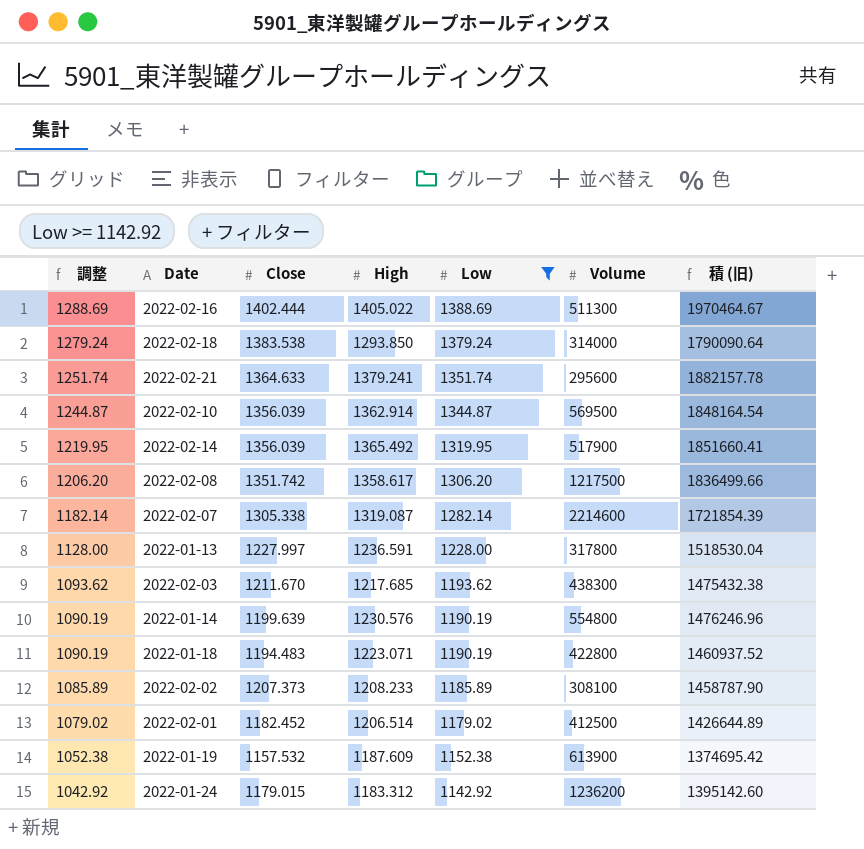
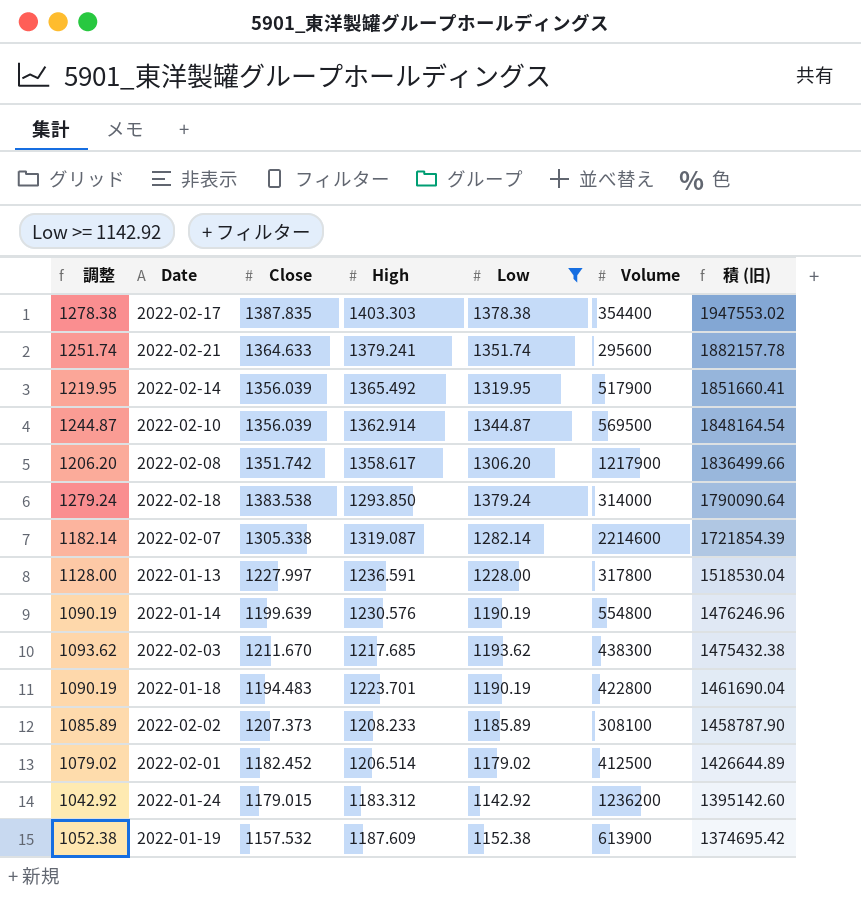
row order: 調整 descending -> 積 (旧) descending
row 2022-02-16: 1288.69 | 1402.444 | 1405.022 | 1388.69 | 511300 | 1970464.67 -> none
row 2022-02-17: none -> 1278.38 | 1387.835 | 1403.303 | 1378.38 | 354400 | 1947553.02
2022-02-08 | Volume: 1217500 -> 1217900
2022-01-18 | High: 1223.071 -> 1223.701
2022-01-18 | 積 (旧): 1460937.52 -> 1461690.04

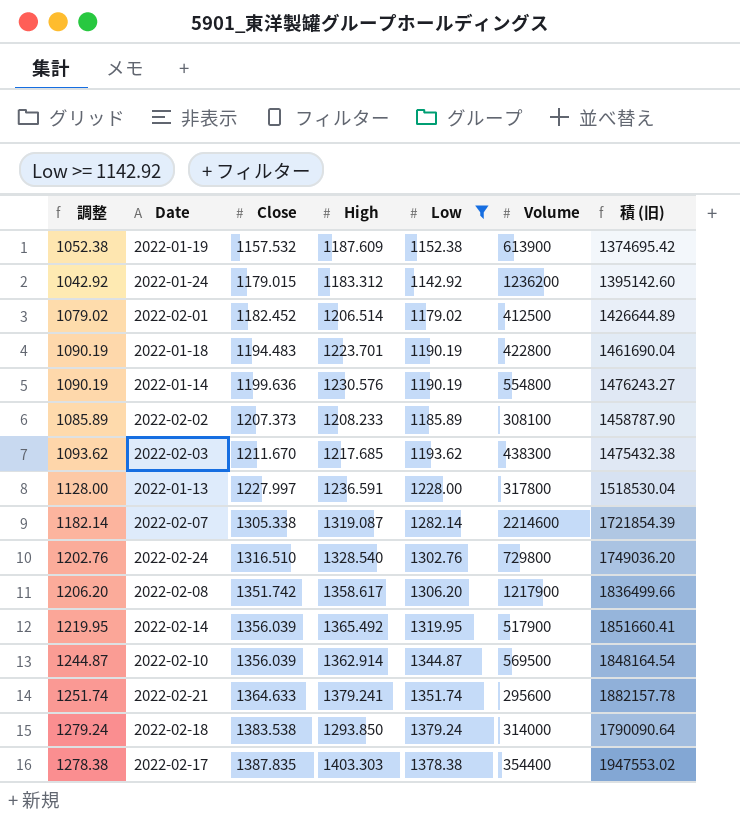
row order: 積 (旧) descending -> Close ascending
2022-01-14 | Close: 1199.639 -> 1199.636
2022-01-14 | 積 (旧): 1476246.96 -> 1476243.27
row 2022-02-24: none -> 1202.76 | 1316.510 | 1328.540 | 1302.76 | 729800 | 1749036.20

